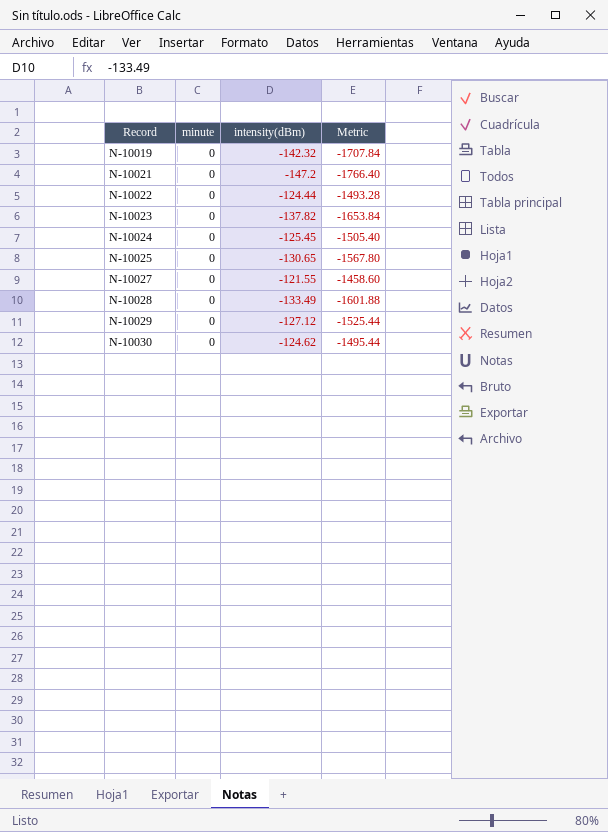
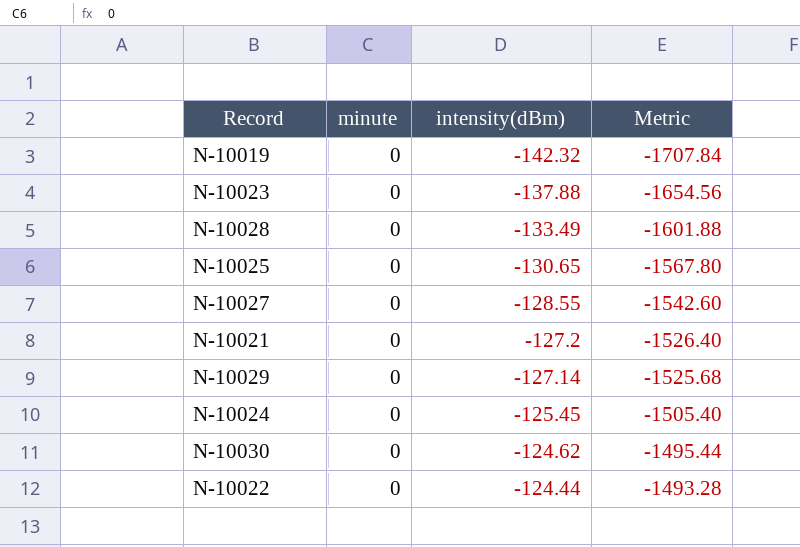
row order: Record ascending -> intensity(dBm) ascending
N-10023 | intensity(dBm): -137.82 -> -137.88
N-10023 | Metric: -1653.84 -> -1654.56
N-10027 | intensity(dBm): -121.55 -> -128.55
N-10027 | Metric: -1458.60 -> -1542.60
N-10021 | intensity(dBm): -147.2 -> -127.2
N-10021 | Metric: -1766.40 -> -1526.40
N-10029 | intensity(dBm): -127.12 -> -127.14
N-10029 | Metric: -1525.44 -> -1525.68

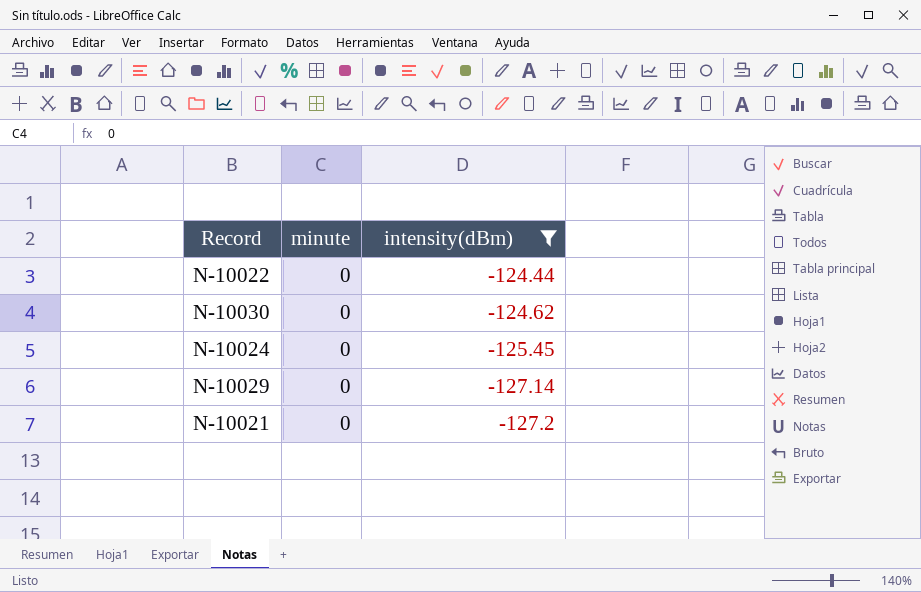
filter: none -> intensity(dBm) >= -127.2
row order: intensity(dBm) ascending -> intensity(dBm) descending
column Metric | formula: [intensity(dBm)] * 12 -> none

